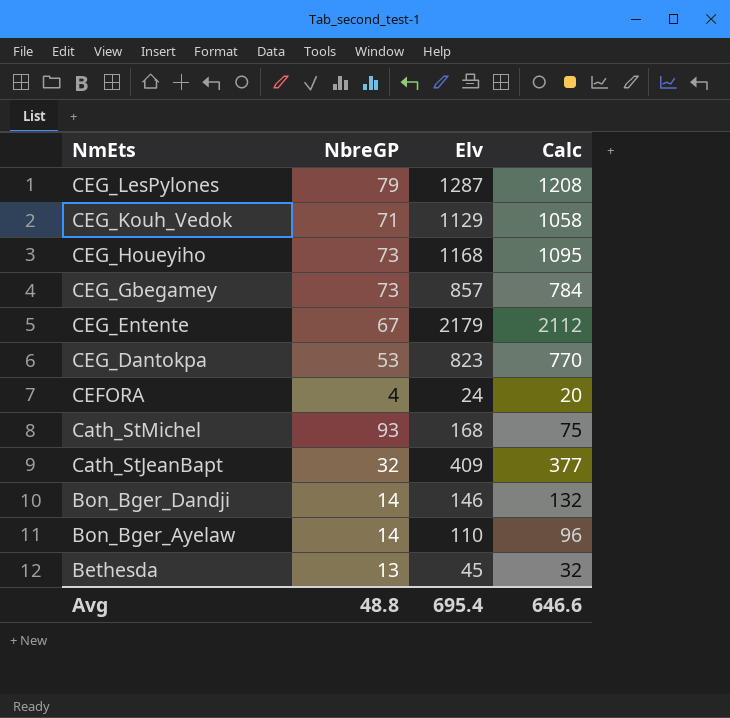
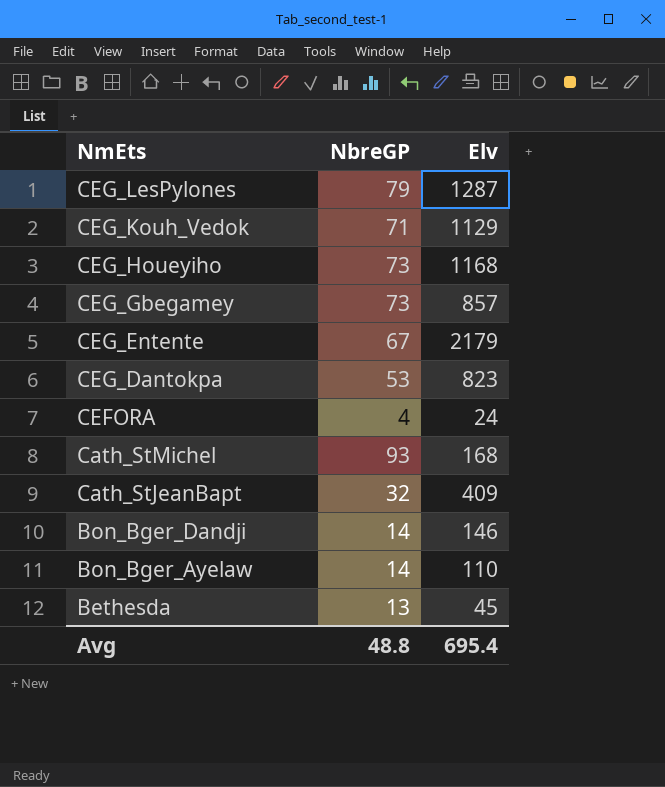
column Calc | formula: [Elv] - [NbreGP] -> none

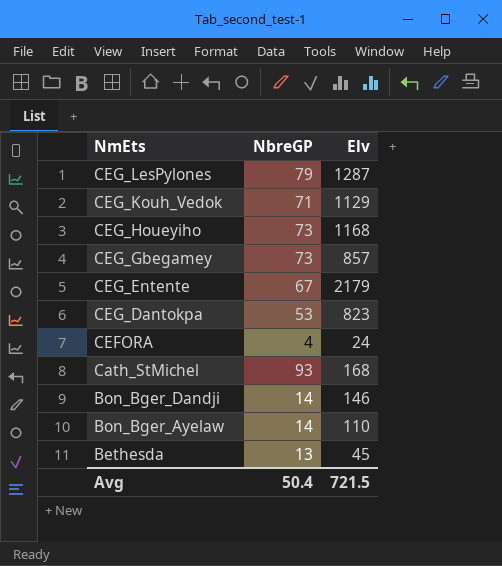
row Cath_StJeanBapt: 32 | 409 -> none
Avg | NbreGP: 48.8 -> 50.4
Avg | Elv: 695.4 -> 721.5

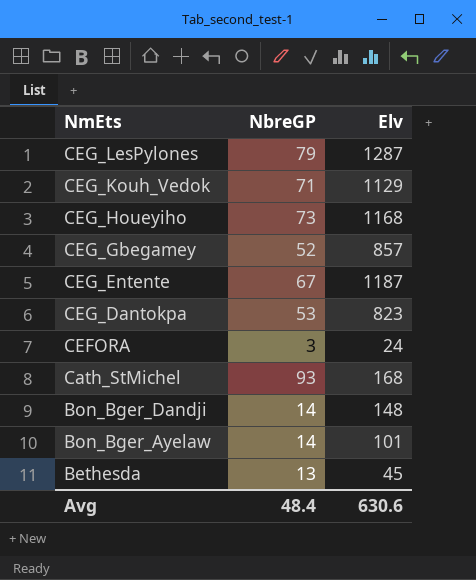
CEG_Gbegamey | NbreGP: 73 -> 52
CEG_Entente | Elv: 2179 -> 1187
CEFORA | NbreGP: 4 -> 3
Bon_Bger_Dandji | Elv: 146 -> 148
Bon_Bger_Ayelaw | Elv: 110 -> 101
Avg | NbreGP: 50.4 -> 48.4
Avg | Elv: 721.5 -> 630.6

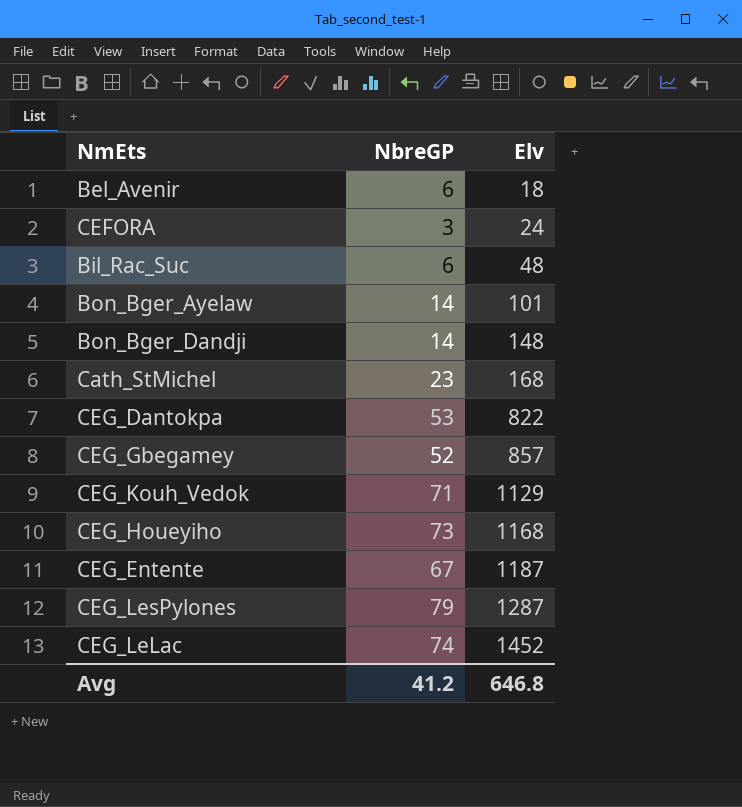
row order: NmEts descending -> Elv ascending
row Bethesda: 13 | 45 -> none
row Bel_Avenir: none -> 6 | 18
row Bil_Rac_Suc: none -> 6 | 48
Cath_StMichel | NbreGP: 93 -> 23
CEG_Dantokpa | Elv: 823 -> 822
row CEG_LeLac: none -> 74 | 1452
Avg | NbreGP: 48.4 -> 41.2
Avg | Elv: 630.6 -> 646.8

